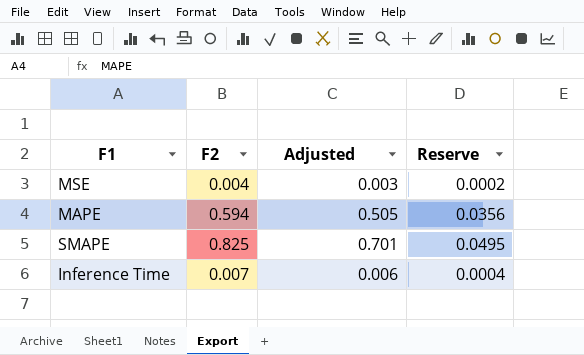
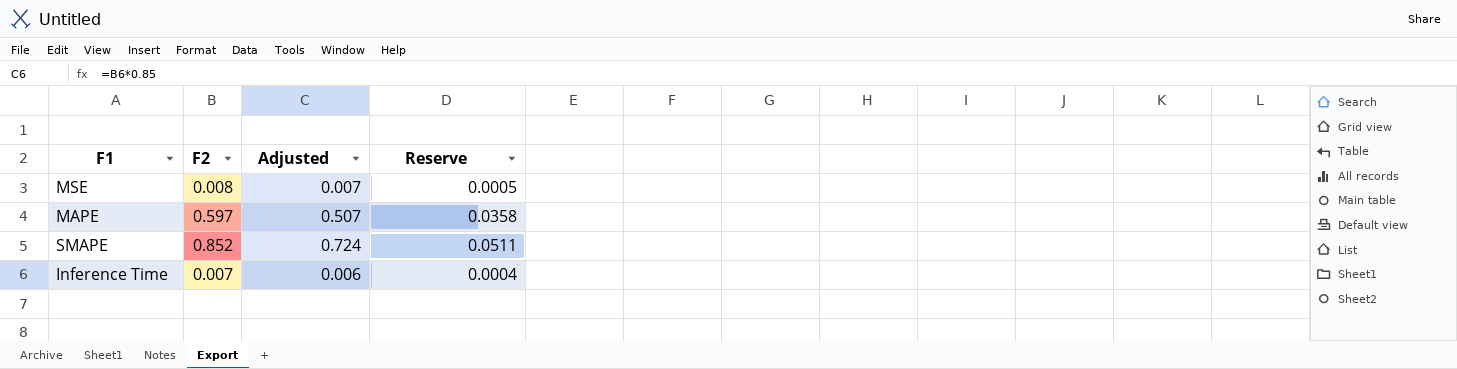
MSE | F2: 0.004 -> 0.008
MSE | Adjusted: 0.003 -> 0.007
MSE | Reserve: 0.0002 -> 0.0005
MAPE | F2: 0.594 -> 0.597
MAPE | Adjusted: 0.505 -> 0.507
MAPE | Reserve: 0.0356 -> 0.0358
SMAPE | F2: 0.825 -> 0.852
SMAPE | Adjusted: 0.701 -> 0.724
SMAPE | Reserve: 0.0495 -> 0.0511

